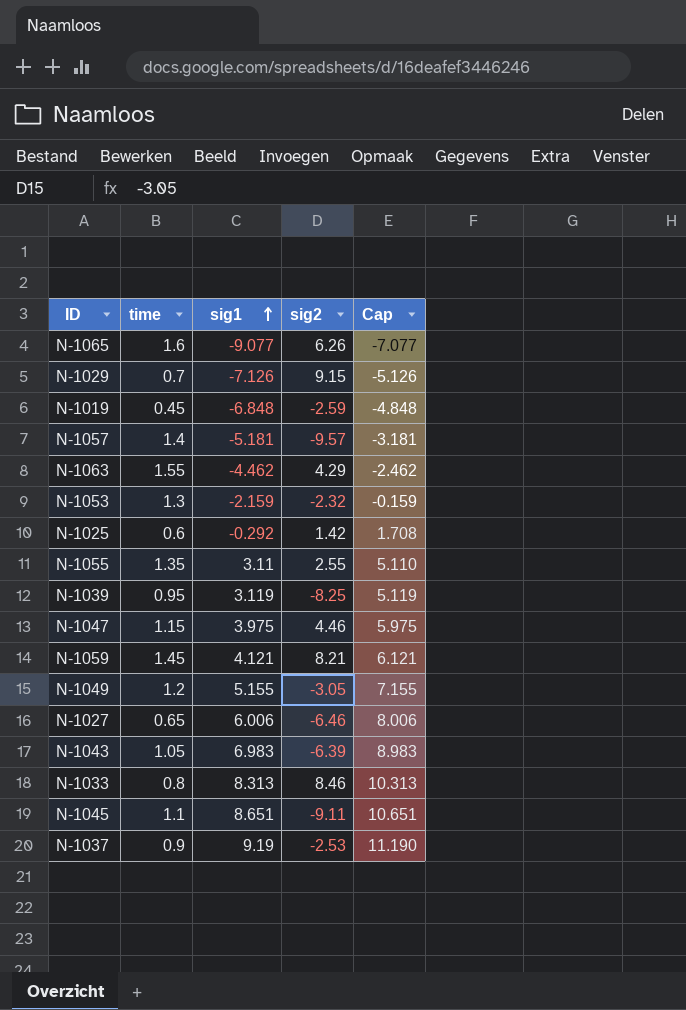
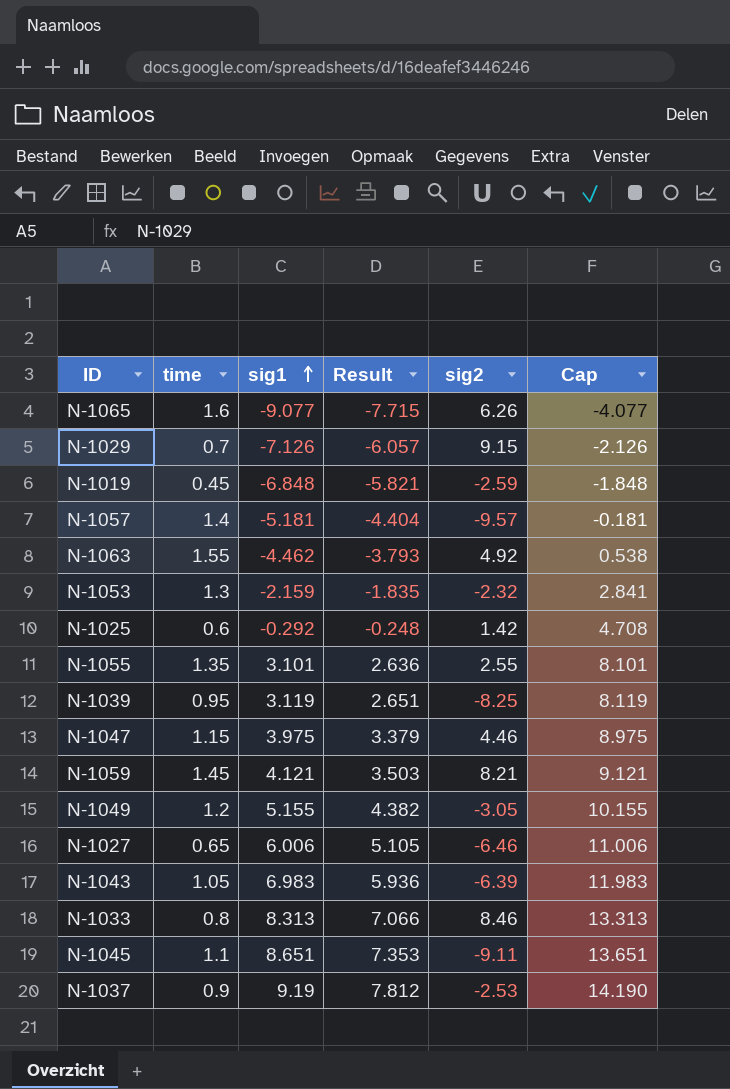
column Result | formula: none -> [sig1] * 0.85
column Cap | formula: [sig1] + 2 -> [sig1] + 5
N-1063 | sig2: 4.29 -> 4.92
N-1055 | sig1: 3.11 -> 3.101

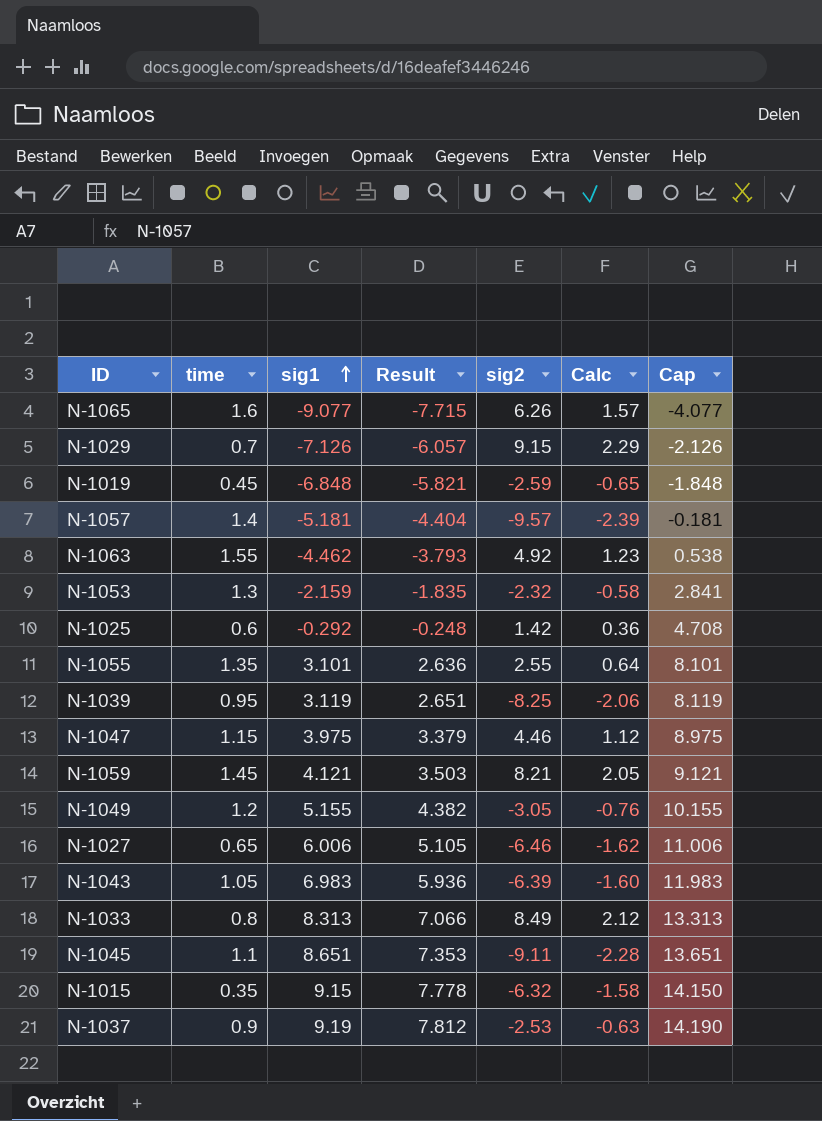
column Calc | formula: none -> [sig2] * 0.25
N-1033 | sig2: 8.46 -> 8.49
row N-1015: none -> 0.35 | 9.15 | 7.778 | -6.32 | -1.58 | 14.150

